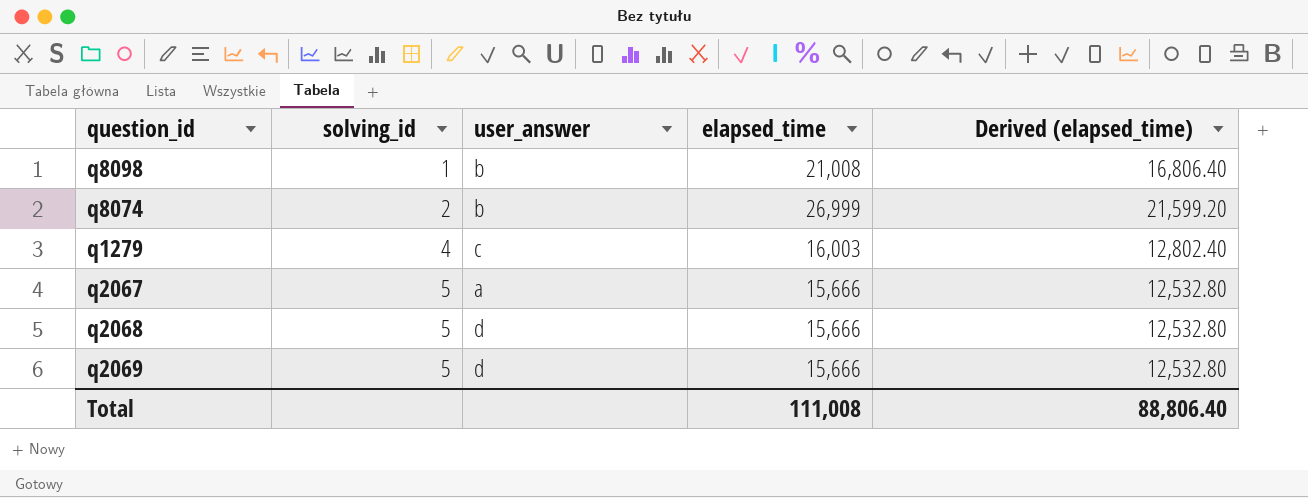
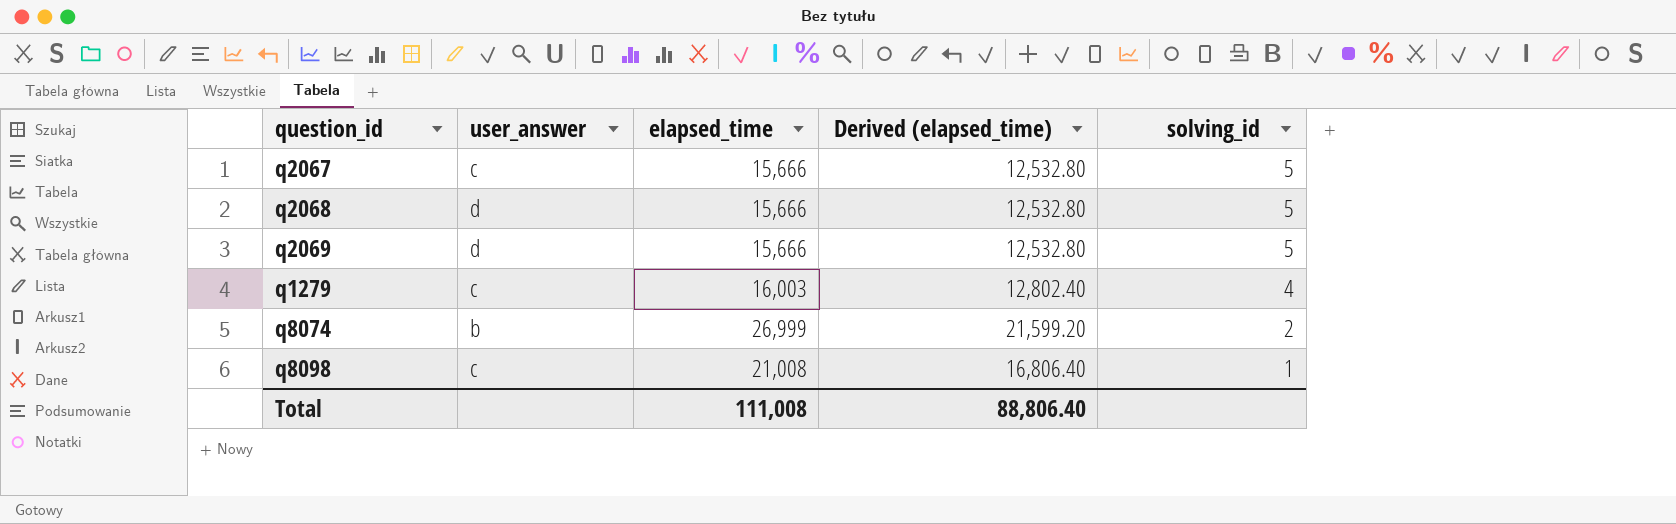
row order: solving_id ascending -> solving_id descending
column solving_id | position: 2 -> 5
q2067 | user_answer: a -> c
q8098 | user_answer: b -> c

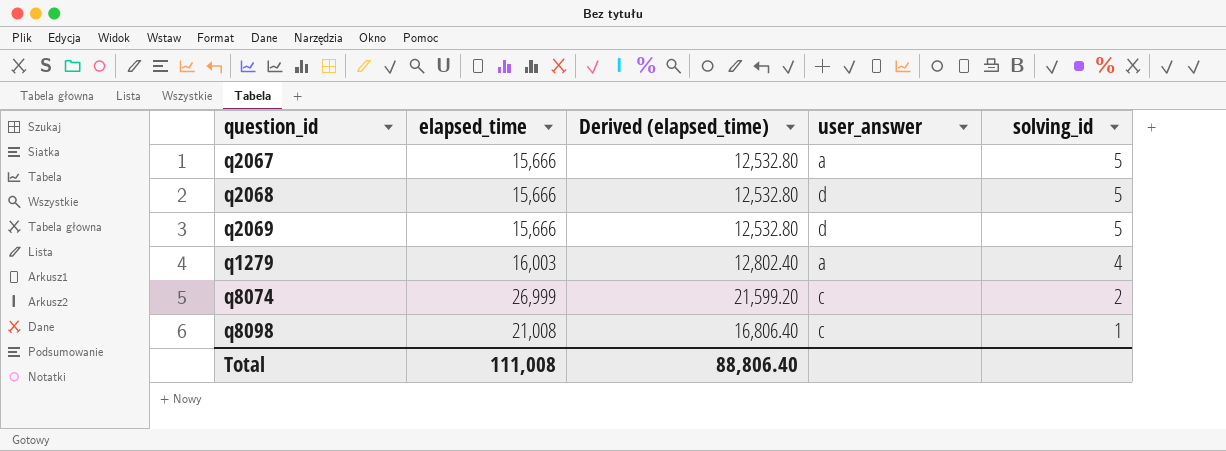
column user_answer | position: 2 -> 4
q2067 | user_answer: c -> a
q1279 | user_answer: c -> a
q8074 | user_answer: b -> c

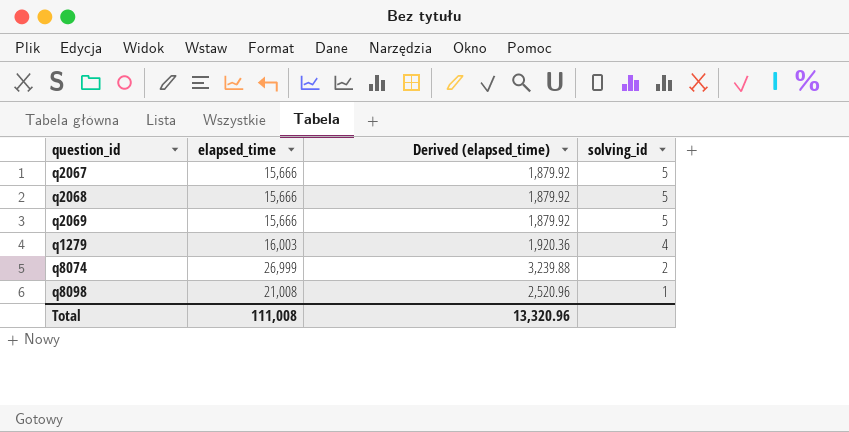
column user_answer | position: 4 -> none
column Derived (elapsed_time) | formula: [elapsed_time] * 0.8 -> [elapsed_time] * 0.12
Total | Derived (elapsed_time): 88,806.40 -> 13,320.96

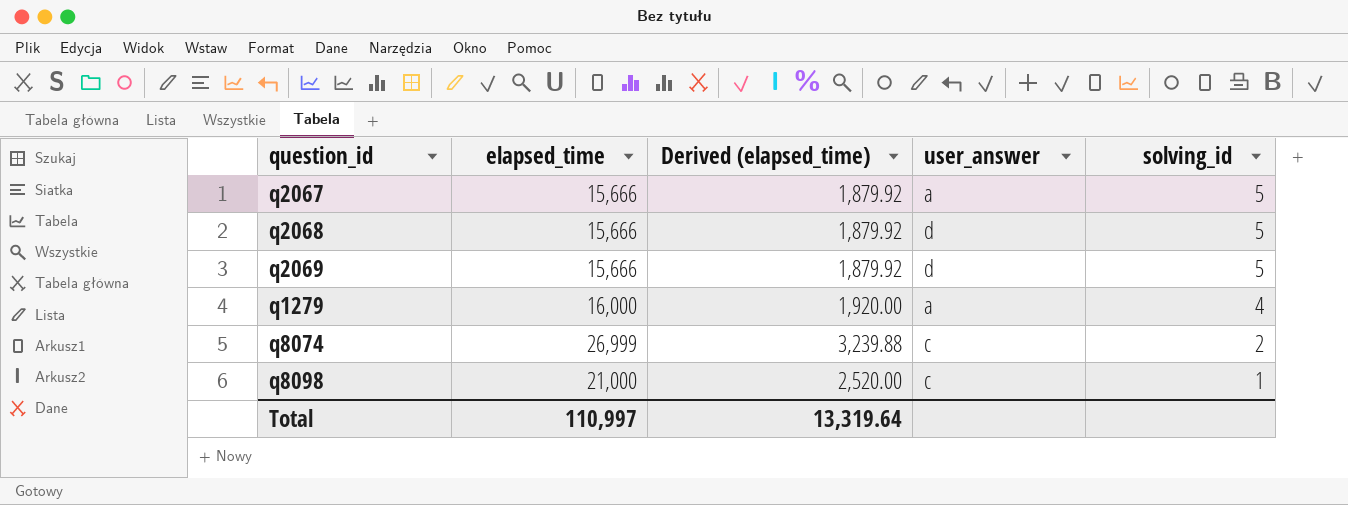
column user_answer | position: none -> 4
q1279 | elapsed_time: 16,003 -> 16,000
q1279 | Derived (elapsed_time): 1,920.36 -> 1,920.00
q8098 | elapsed_time: 21,008 -> 21,000
q8098 | Derived (elapsed_time): 2,520.96 -> 2,520.00
Total | elapsed_time: 111,008 -> 110,997
Total | Derived (elapsed_time): 13,320.96 -> 13,319.64

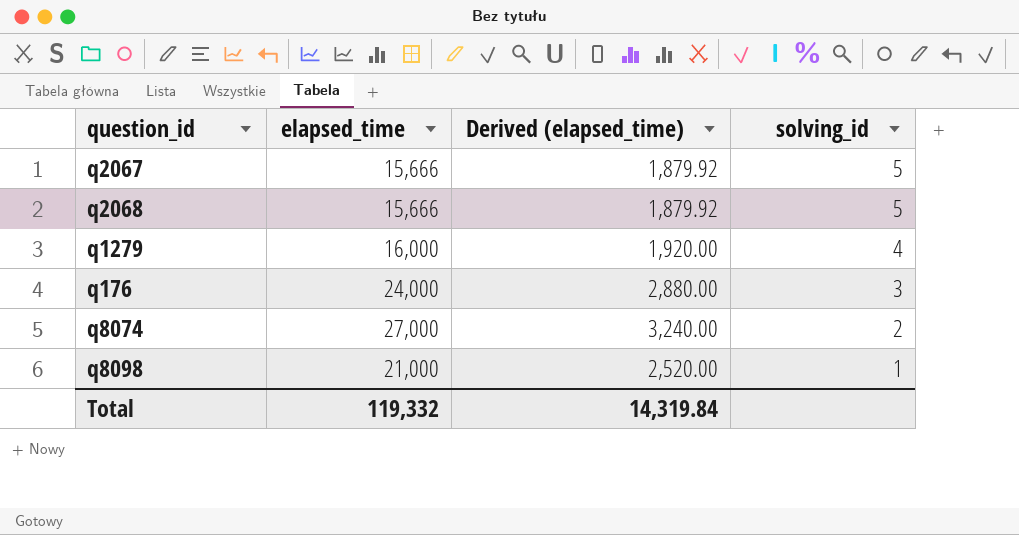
column user_answer | position: 4 -> none
row q2069: 15,666 | 1,879.92 | d | 5 -> none
row q176: none -> 24,000 | 2,880.00 | 3
q8074 | elapsed_time: 26,999 -> 27,000
q8074 | Derived (elapsed_time): 3,239.88 -> 3,240.00
Total | elapsed_time: 110,997 -> 119,332
Total | Derived (elapsed_time): 13,319.64 -> 14,319.84

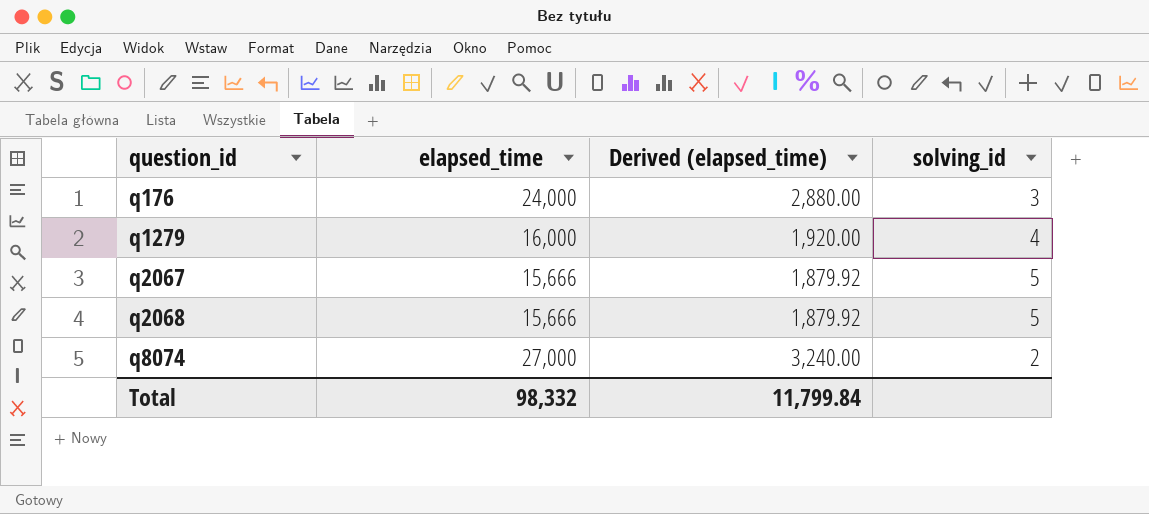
row order: solving_id descending -> question_id ascending
row q8098: 21,000 | 2,520.00 | 1 -> none
Total | elapsed_time: 119,332 -> 98,332
Total | Derived (elapsed_time): 14,319.84 -> 11,799.84

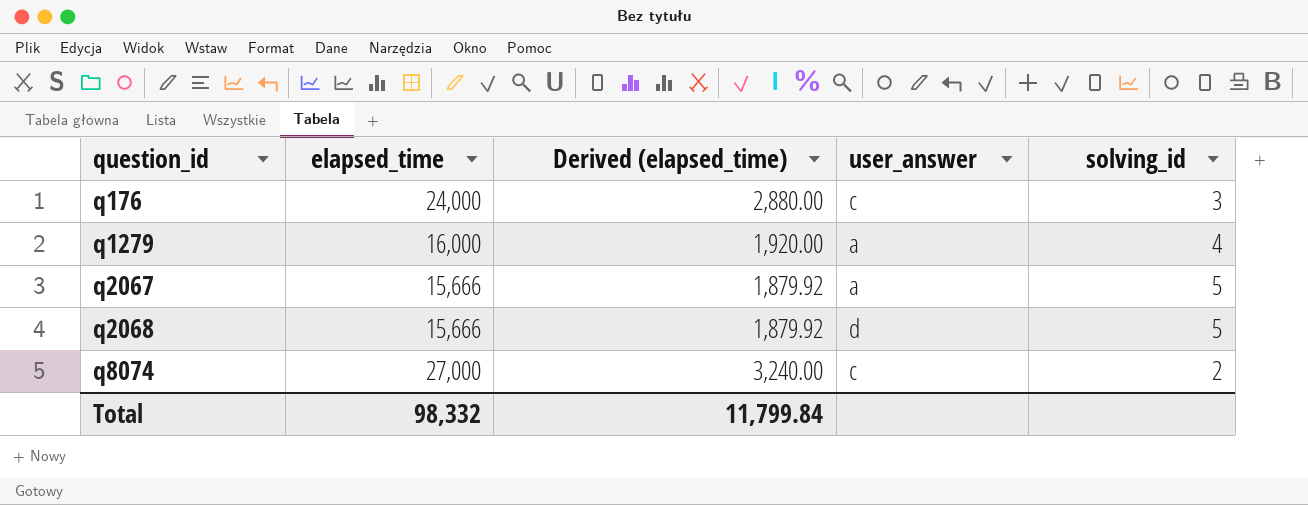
column user_answer | position: none -> 4

